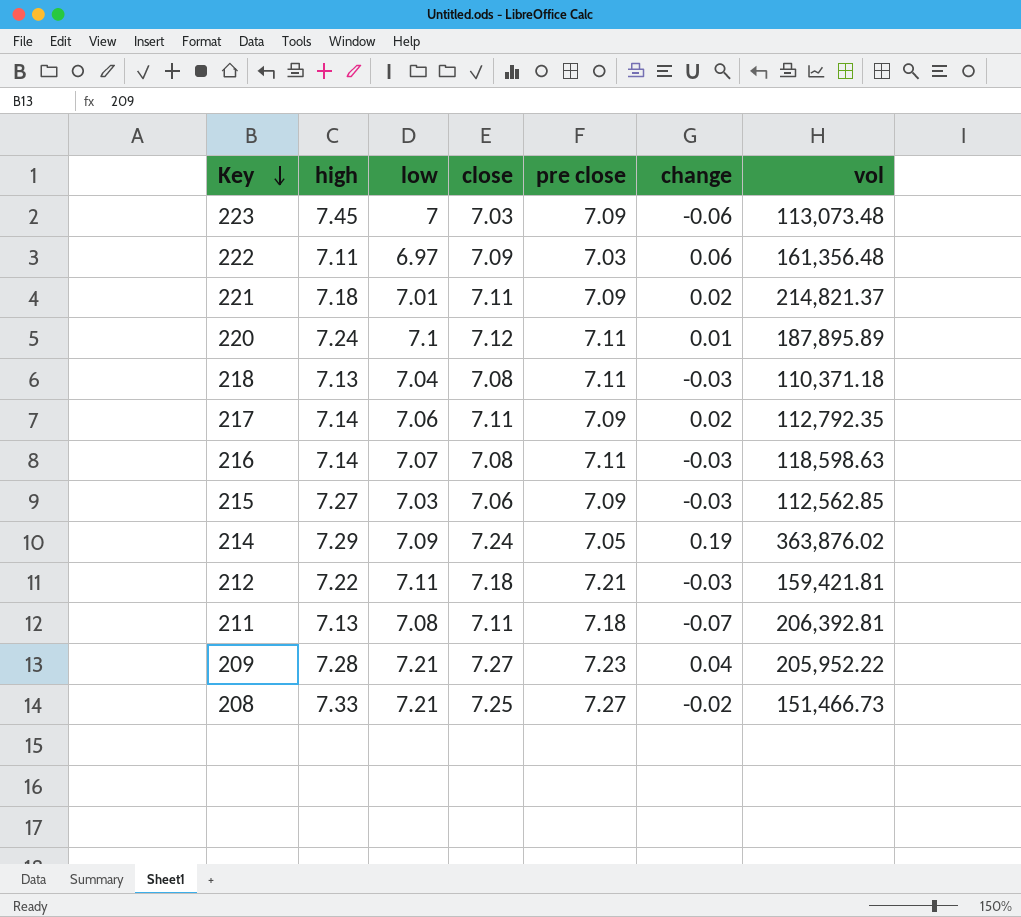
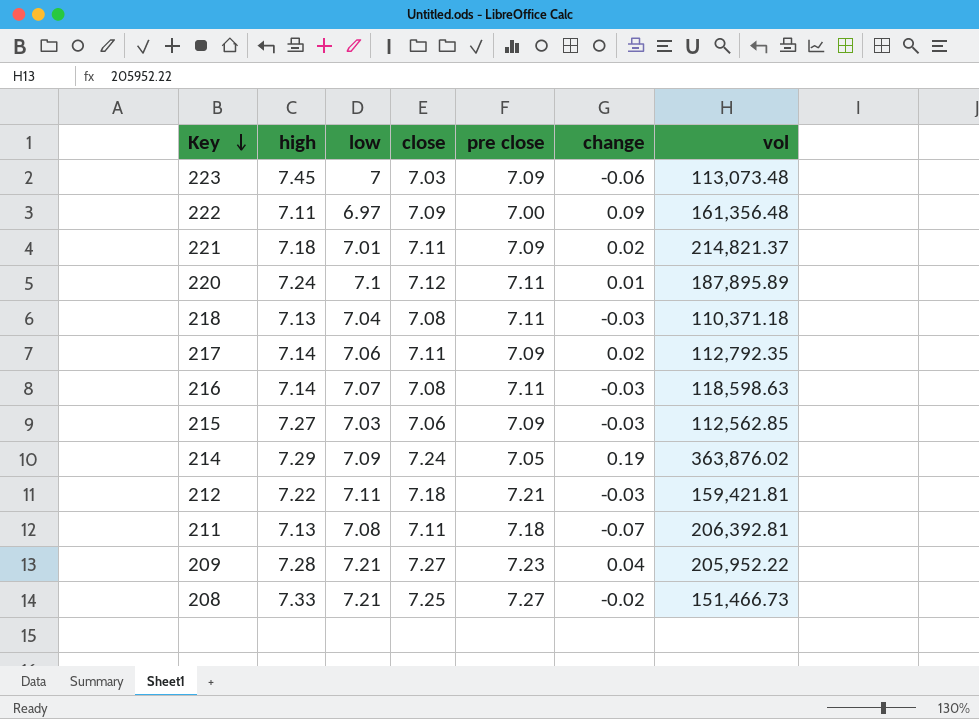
222 | pre close: 7.03 -> 7.00
222 | change: 0.06 -> 0.09

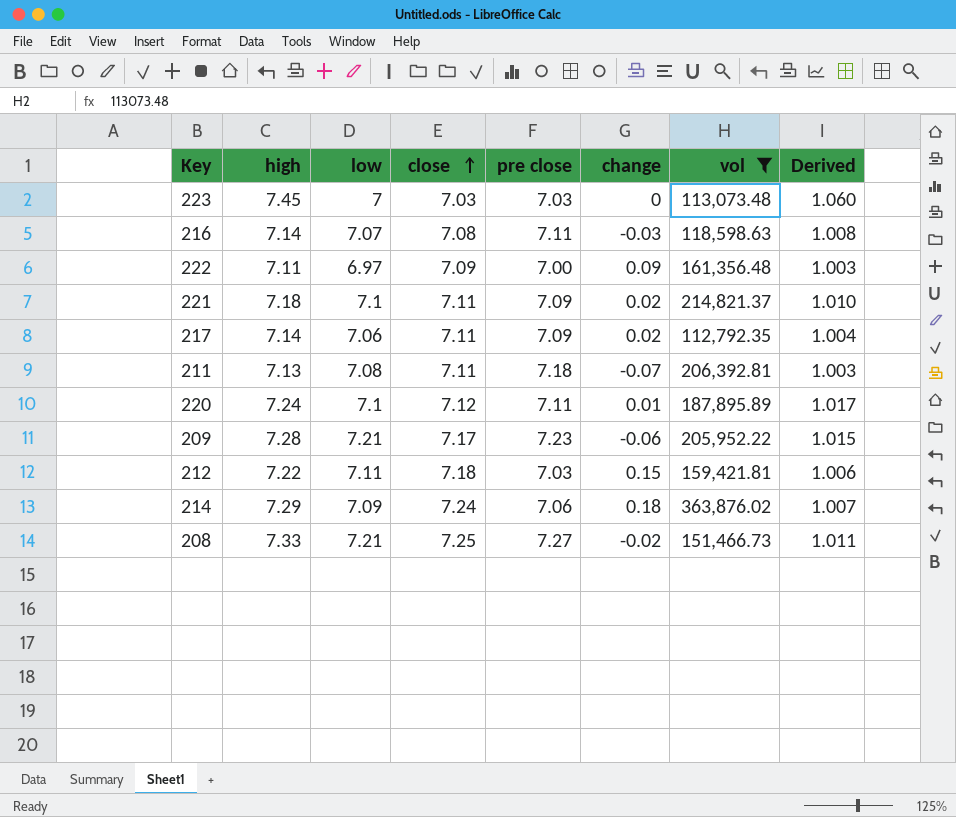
filter: none -> vol >= 112,792.35
row order: Key descending -> close ascending
column Derived | formula: none -> [high] / [close]
223 | pre close: 7.09 -> 7.03
223 | change: -0.06 -> 0
221 | low: 7.01 -> 7.1
209 | close: 7.27 -> 7.17
209 | change: 0.04 -> -0.06
212 | pre close: 7.21 -> 7.03
212 | change: -0.03 -> 0.15
214 | pre close: 7.05 -> 7.06
214 | change: 0.19 -> 0.18

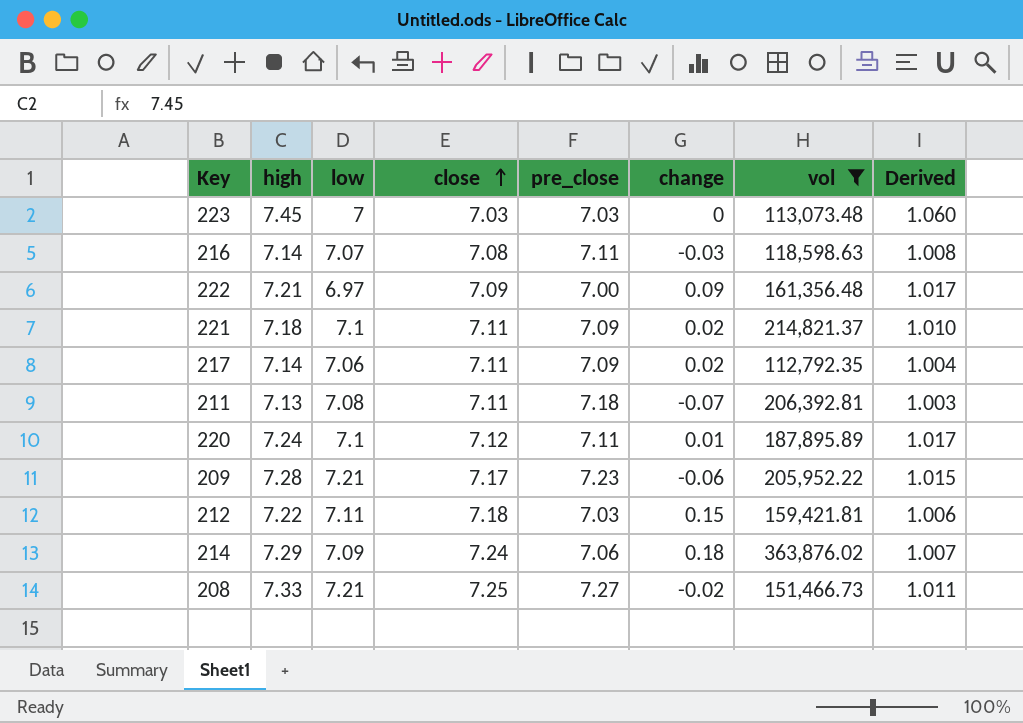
column name: pre close -> pre_close
222 | high: 7.11 -> 7.21
222 | Derived: 1.003 -> 1.017

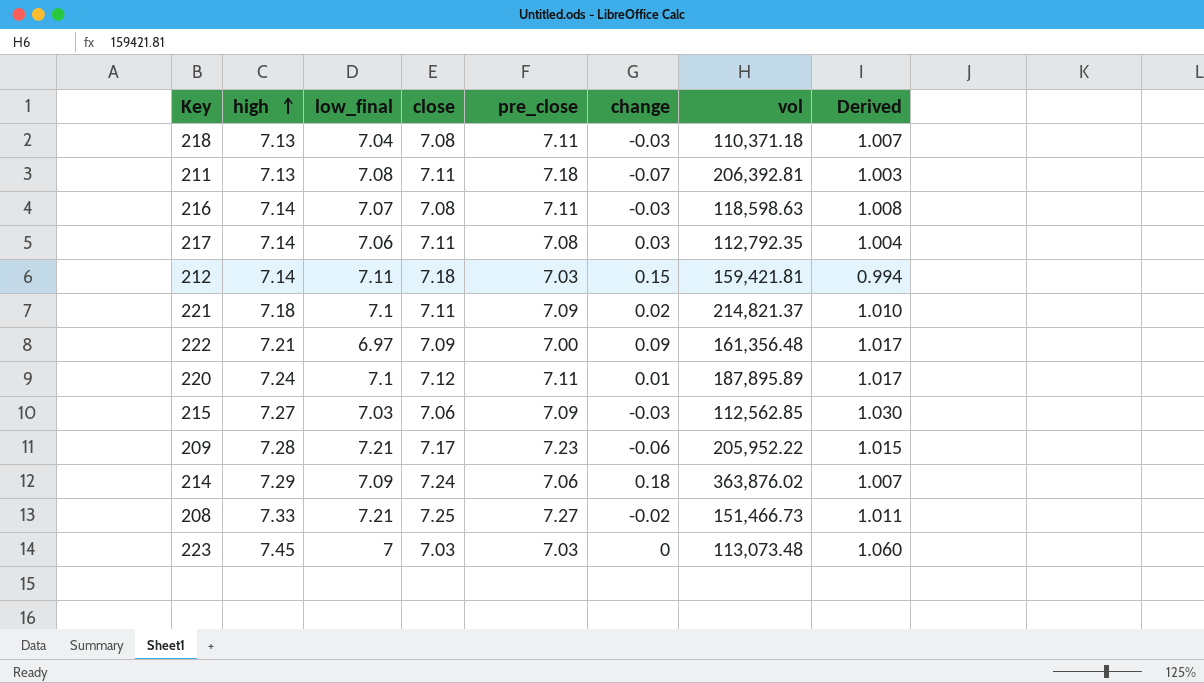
filter: vol >= 112,792.35 -> none
row order: close ascending -> high ascending
column name: low -> low_final
217 | pre_close: 7.09 -> 7.08
217 | change: 0.02 -> 0.03
212 | high: 7.22 -> 7.14
212 | Derived: 1.006 -> 0.994

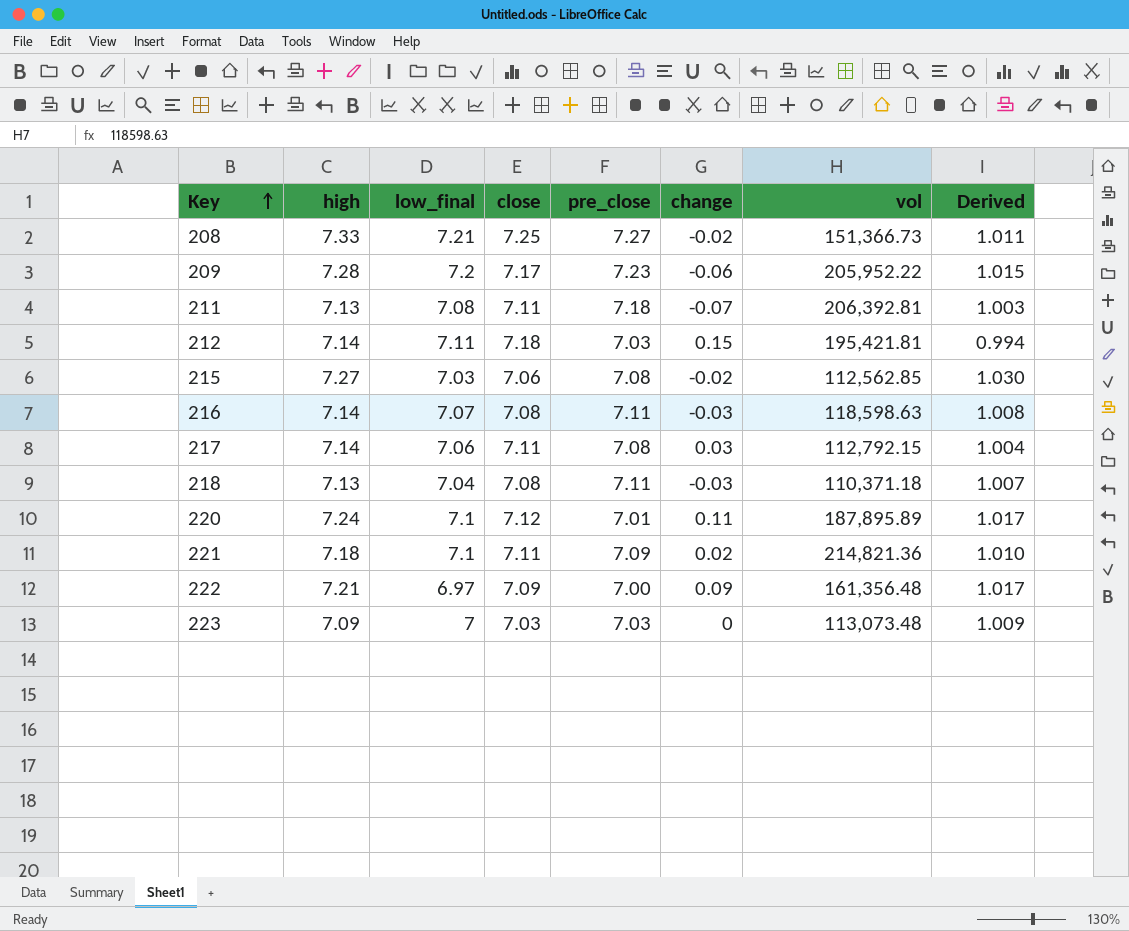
row order: high ascending -> Key ascending
row 214: 7.29 | 7.09 | 7.24 | 7.06 | 0.18 | 363,876.02 | 1.007 -> none
208 | vol: 151,466.73 -> 151,366.73
209 | low_final: 7.21 -> 7.2
212 | vol: 159,421.81 -> 195,421.81
215 | pre_close: 7.09 -> 7.08
215 | change: -0.03 -> -0.02
217 | vol: 112,792.35 -> 112,792.15
220 | pre_close: 7.11 -> 7.01
220 | change: 0.01 -> 0.11
221 | vol: 214,821.37 -> 214,821.36
223 | high: 7.45 -> 7.09
223 | Derived: 1.060 -> 1.009

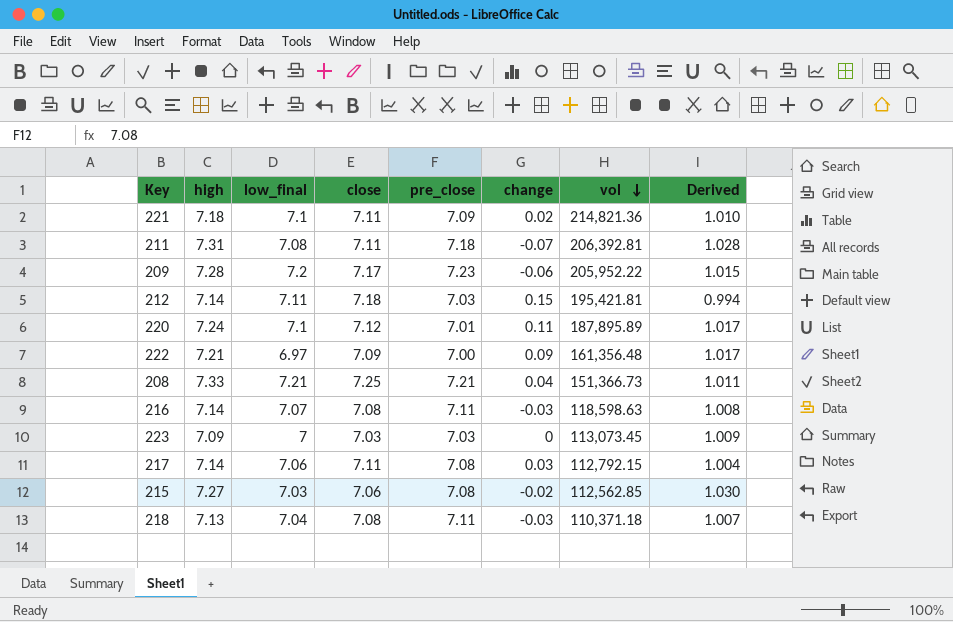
row order: Key ascending -> vol descending
211 | high: 7.13 -> 7.31
211 | Derived: 1.003 -> 1.028
208 | pre_close: 7.27 -> 7.21
208 | change: -0.02 -> 0.04
223 | vol: 113,073.48 -> 113,073.45

